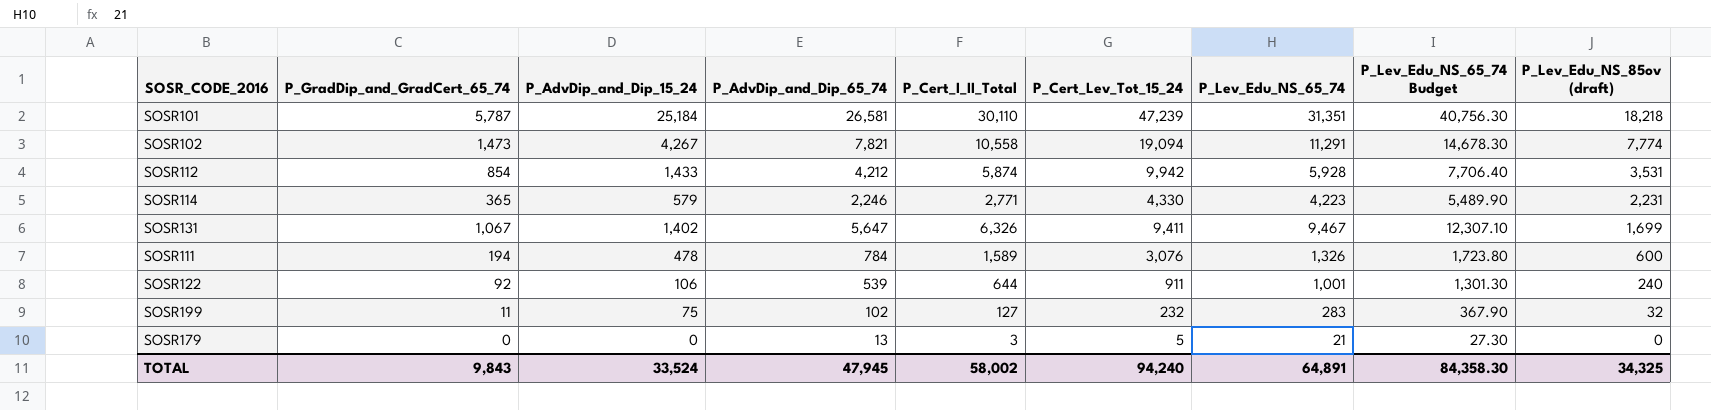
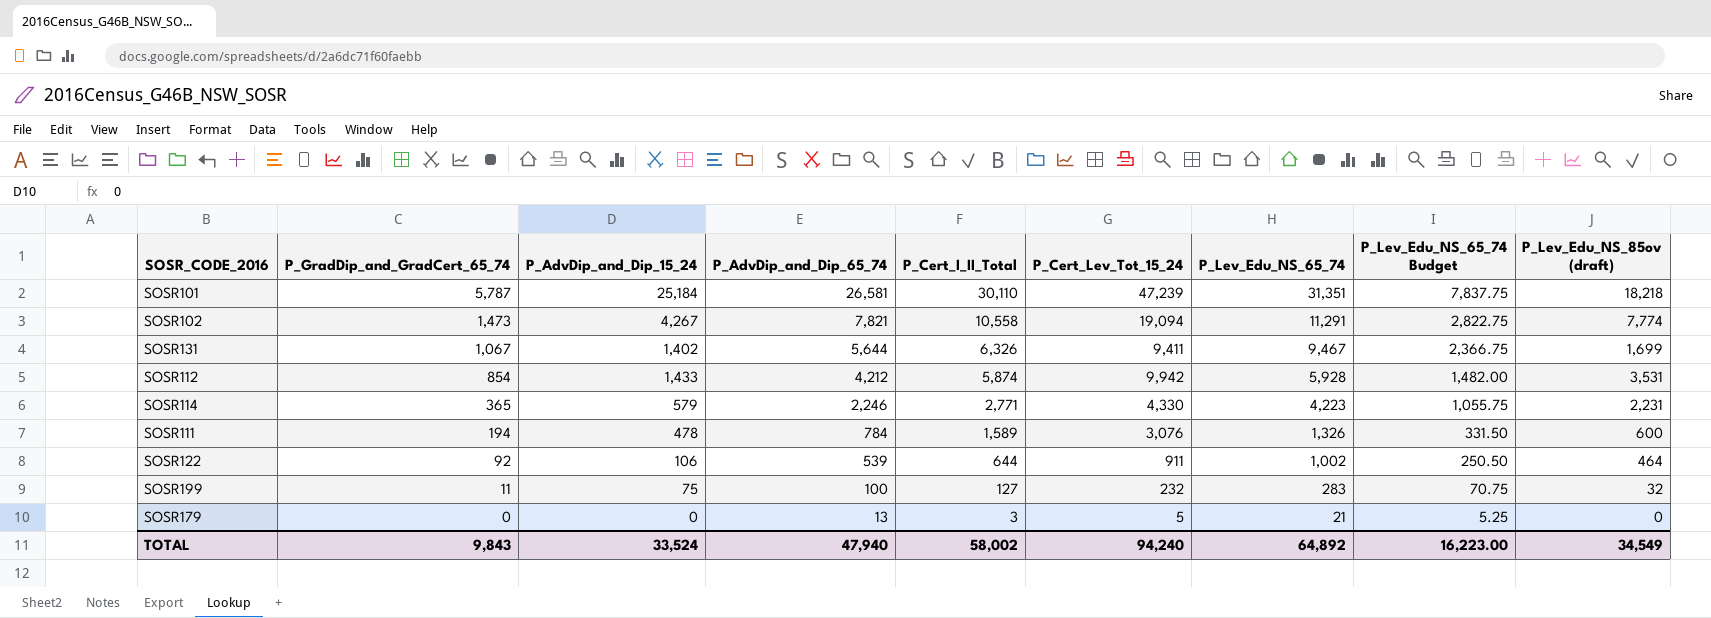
row order: P_Lev_Edu_NS_85ov (draft) descending -> P_GradDip_and_GradCert_65_74 descending
column P_Lev_Edu_NS_65_74 Budget | formula: [P_Lev_Edu_NS_65_74] * 1.3 -> [P_Lev_Edu_NS_65_74] * 0.25
SOSR131 | P_AdvDip_and_Dip_65_74: 5,647 -> 5,644
SOSR122 | P_Lev_Edu_NS_65_74: 1,001 -> 1,002
SOSR122 | P_Lev_Edu_NS_85ov (draft): 240 -> 464
SOSR199 | P_AdvDip_and_Dip_65_74: 102 -> 100
TOTAL | P_AdvDip_and_Dip_65_74: 47,945 -> 47,940
TOTAL | P_Lev_Edu_NS_65_74: 64,891 -> 64,892
TOTAL | P_Lev_Edu_NS_65_74 Budget: 84,358.30 -> 16,223.00
TOTAL | P_Lev_Edu_NS_85ov (draft): 34,325 -> 34,549

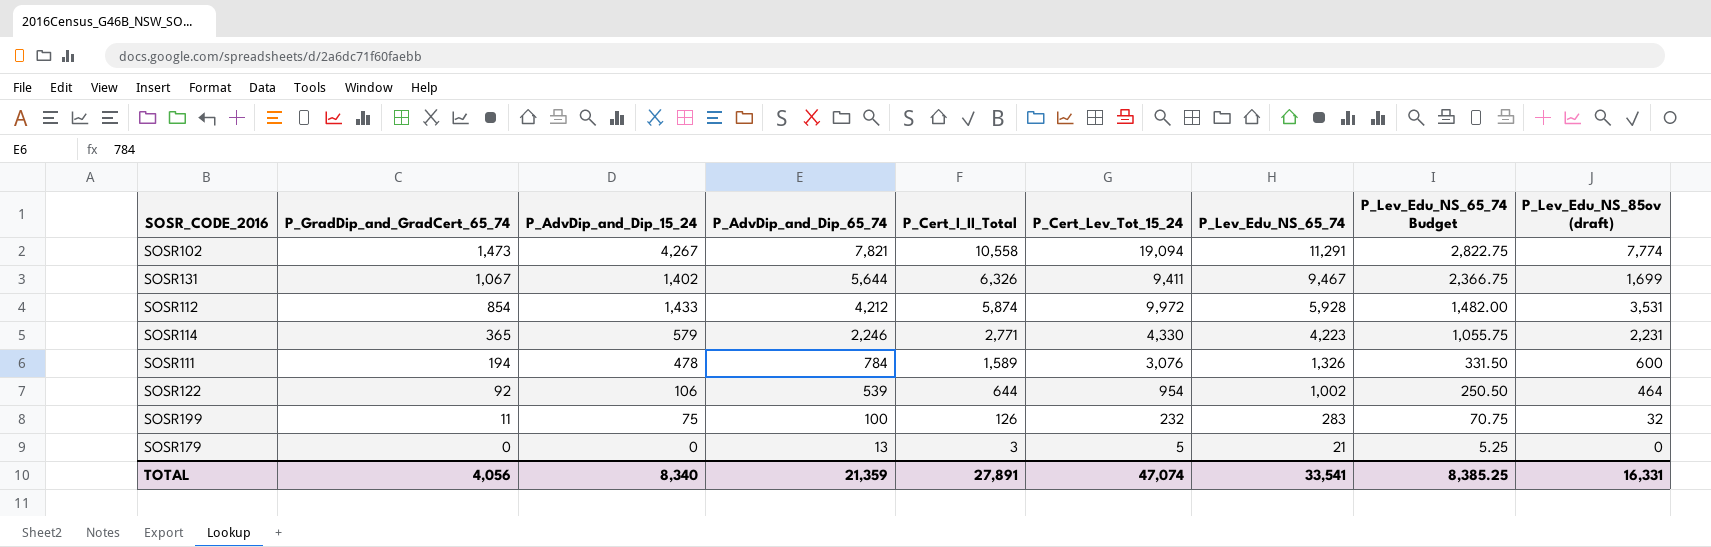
row SOSR101: 5,787 | 25,184 | 26,581 | 30,110 | 47,239 | 31,351 | 7,837.75 | 18,218 -> none
SOSR112 | P_Cert_Lev_Tot_15_24: 9,942 -> 9,972
SOSR122 | P_Cert_Lev_Tot_15_24: 911 -> 954
SOSR199 | P_Cert_I_II_Total: 127 -> 126
TOTAL | P_GradDip_and_GradCert_65_74: 9,843 -> 4,056
TOTAL | P_AdvDip_and_Dip_15_24: 33,524 -> 8,340
TOTAL | P_AdvDip_and_Dip_65_74: 47,940 -> 21,359
TOTAL | P_Cert_I_II_Total: 58,002 -> 27,891
TOTAL | P_Cert_Lev_Tot_15_24: 94,240 -> 47,074
TOTAL | P_Lev_Edu_NS_65_74: 64,892 -> 33,541
TOTAL | P_Lev_Edu_NS_65_74 Budget: 16,223.00 -> 8,385.25
TOTAL | P_Lev_Edu_NS_85ov (draft): 34,549 -> 16,331

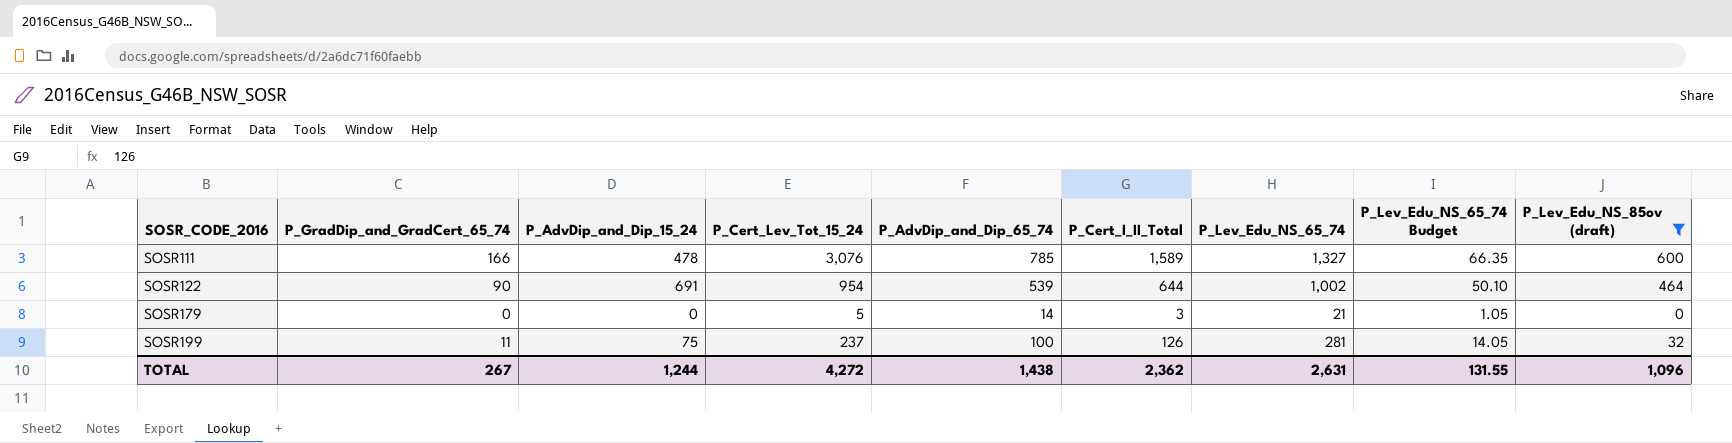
filter: none -> P_Lev_Edu_NS_85ov (draft) <= 600
row order: P_GradDip_and_GradCert_65_74 descending -> SOSR_CODE_2016 ascending
column P_Cert_Lev_Tot_15_24 | position: 6 -> 4
column P_Lev_Edu_NS_65_74 Budget | formula: [P_Lev_Edu_NS_65_74] * 0.25 -> [P_Lev_Edu_NS_65_74] * 0.05
SOSR111 | P_GradDip_and_GradCert_65_74: 194 -> 166
SOSR111 | P_AdvDip_and_Dip_65_74: 784 -> 785
SOSR111 | P_Lev_Edu_NS_65_74: 1,326 -> 1,327
SOSR122 | P_GradDip_and_GradCert_65_74: 92 -> 90
SOSR122 | P_AdvDip_and_Dip_15_24: 106 -> 691
SOSR179 | P_AdvDip_and_Dip_65_74: 13 -> 14
SOSR199 | P_Cert_Lev_Tot_15_24: 232 -> 237
SOSR199 | P_Lev_Edu_NS_65_74: 283 -> 281
TOTAL | P_GradDip_and_GradCert_65_74: 4,056 -> 267
TOTAL | P_AdvDip_and_Dip_15_24: 8,340 -> 1,244
TOTAL | P_Cert_Lev_Tot_15_24: 47,074 -> 4,272
TOTAL | P_AdvDip_and_Dip_65_74: 21,359 -> 1,438
TOTAL | P_Cert_I_II_Total: 27,891 -> 2,362
TOTAL | P_Lev_Edu_NS_65_74: 33,541 -> 2,631
TOTAL | P_Lev_Edu_NS_65_74 Budget: 8,385.25 -> 131.55
TOTAL | P_Lev_Edu_NS_85ov (draft): 16,331 -> 1,096

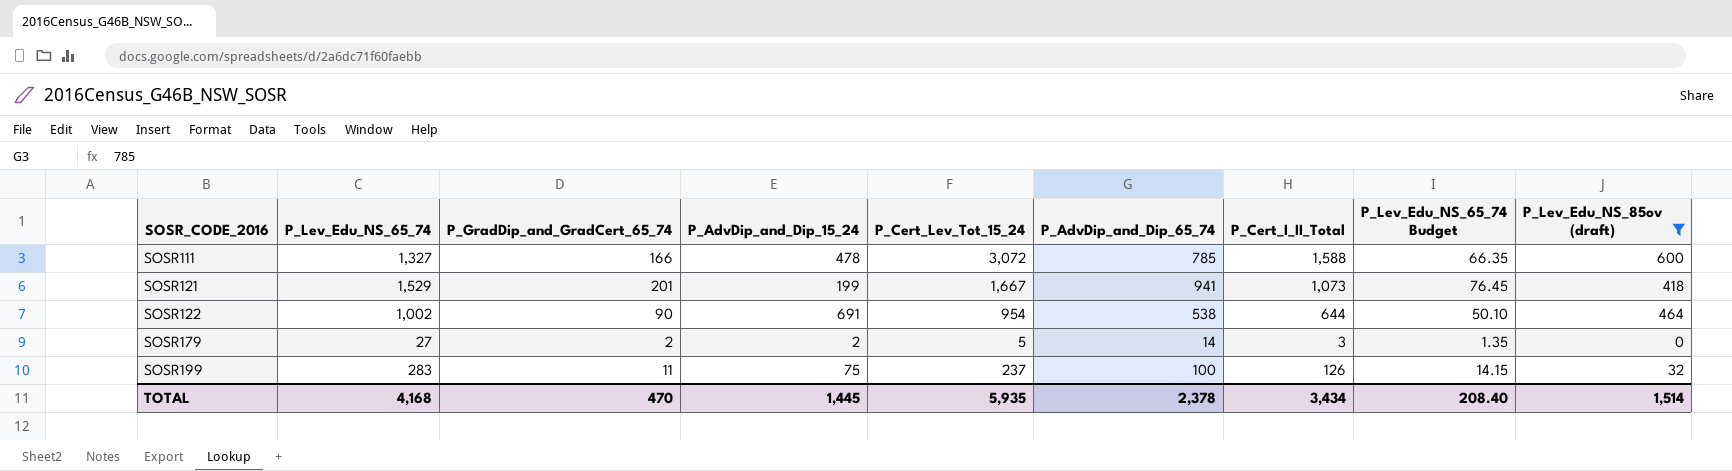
column P_Lev_Edu_NS_65_74 | position: 7 -> 2
SOSR111 | P_Cert_Lev_Tot_15_24: 3,076 -> 3,072
SOSR111 | P_Cert_I_II_Total: 1,589 -> 1,588
row SOSR121: none -> 1,529 | 201 | 199 | 1,667 | 941 | 1,073 | 76.45 | 418
SOSR122 | P_AdvDip_and_Dip_65_74: 539 -> 538
SOSR179 | P_Lev_Edu_NS_65_74: 21 -> 27
SOSR179 | P_GradDip_and_GradCert_65_74: 0 -> 2
SOSR179 | P_AdvDip_and_Dip_15_24: 0 -> 2
SOSR179 | P_Lev_Edu_NS_65_74 Budget: 1.05 -> 1.35
SOSR199 | P_Lev_Edu_NS_65_74: 281 -> 283
SOSR199 | P_Lev_Edu_NS_65_74 Budget: 14.05 -> 14.15
TOTAL | P_Lev_Edu_NS_65_74: 2,631 -> 4,168
TOTAL | P_GradDip_and_GradCert_65_74: 267 -> 470
TOTAL | P_AdvDip_and_Dip_15_24: 1,244 -> 1,445
TOTAL | P_Cert_Lev_Tot_15_24: 4,272 -> 5,935
TOTAL | P_AdvDip_and_Dip_65_74: 1,438 -> 2,378
TOTAL | P_Cert_I_II_Total: 2,362 -> 3,434
TOTAL | P_Lev_Edu_NS_65_74 Budget: 131.55 -> 208.40
TOTAL | P_Lev_Edu_NS_85ov (draft): 1,096 -> 1,514

